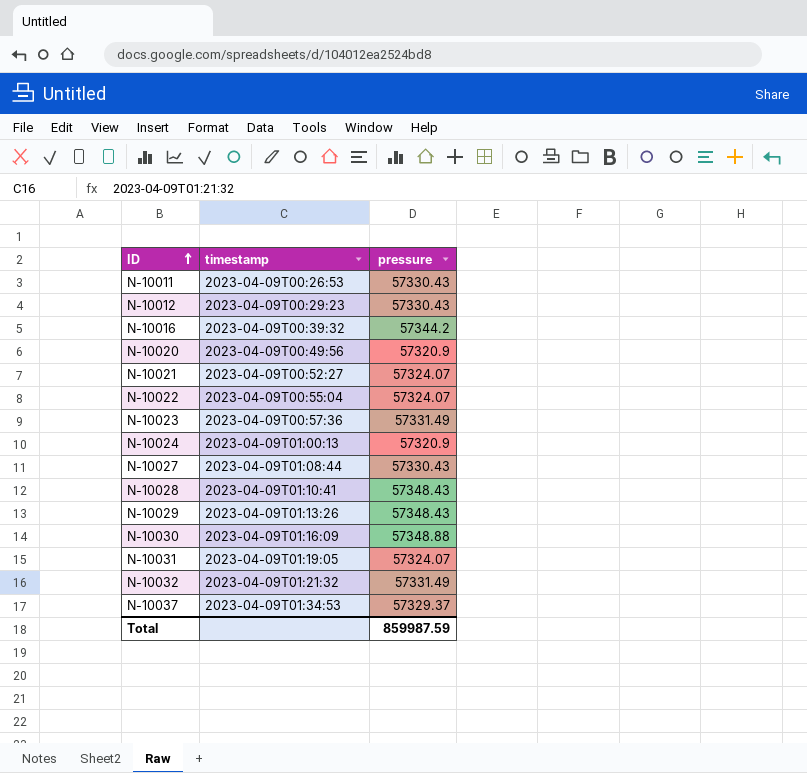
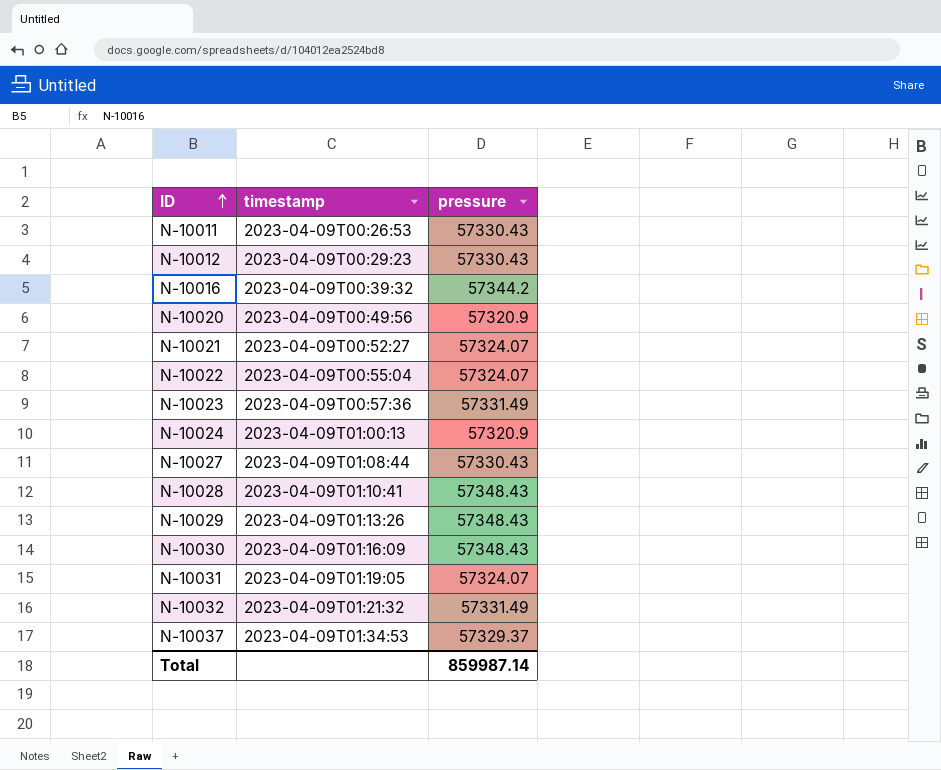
N-10030 | pressure: 57348.88 -> 57348.43
Total | pressure: 859987.59 -> 859987.14

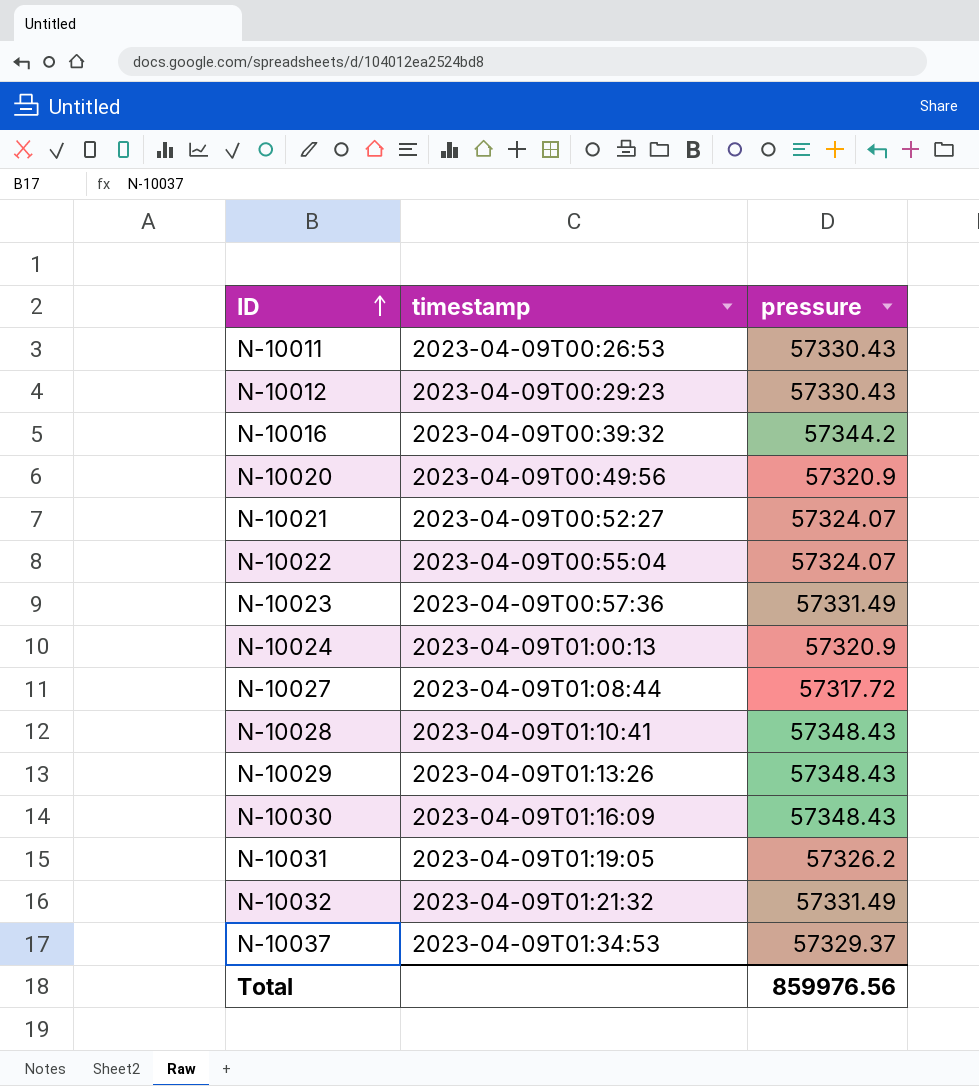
N-10027 | pressure: 57330.43 -> 57317.72
N-10031 | pressure: 57324.07 -> 57326.2
Total | pressure: 859987.14 -> 859976.56

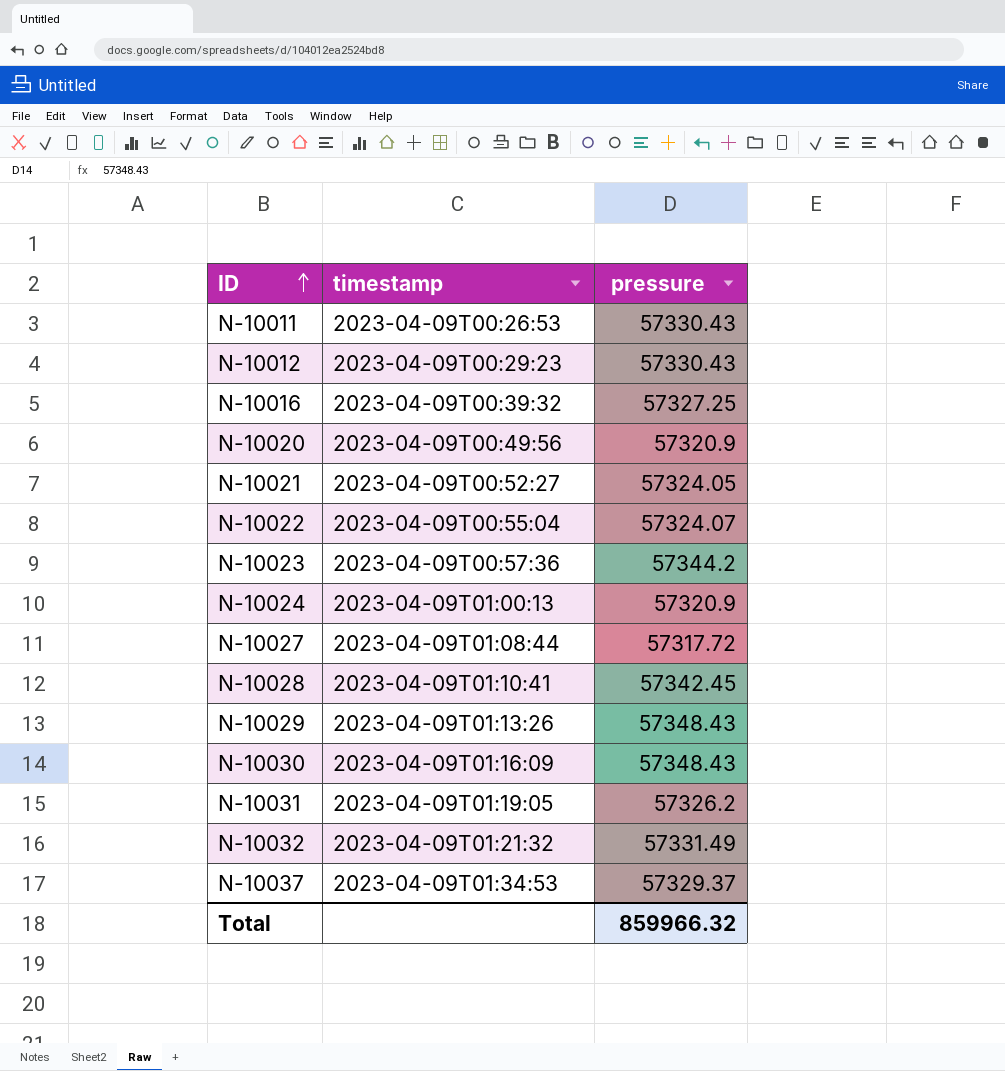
N-10016 | pressure: 57344.2 -> 57327.25
N-10021 | pressure: 57324.07 -> 57324.05
N-10023 | pressure: 57331.49 -> 57344.2
N-10028 | pressure: 57348.43 -> 57342.45
Total | pressure: 859976.56 -> 859966.32

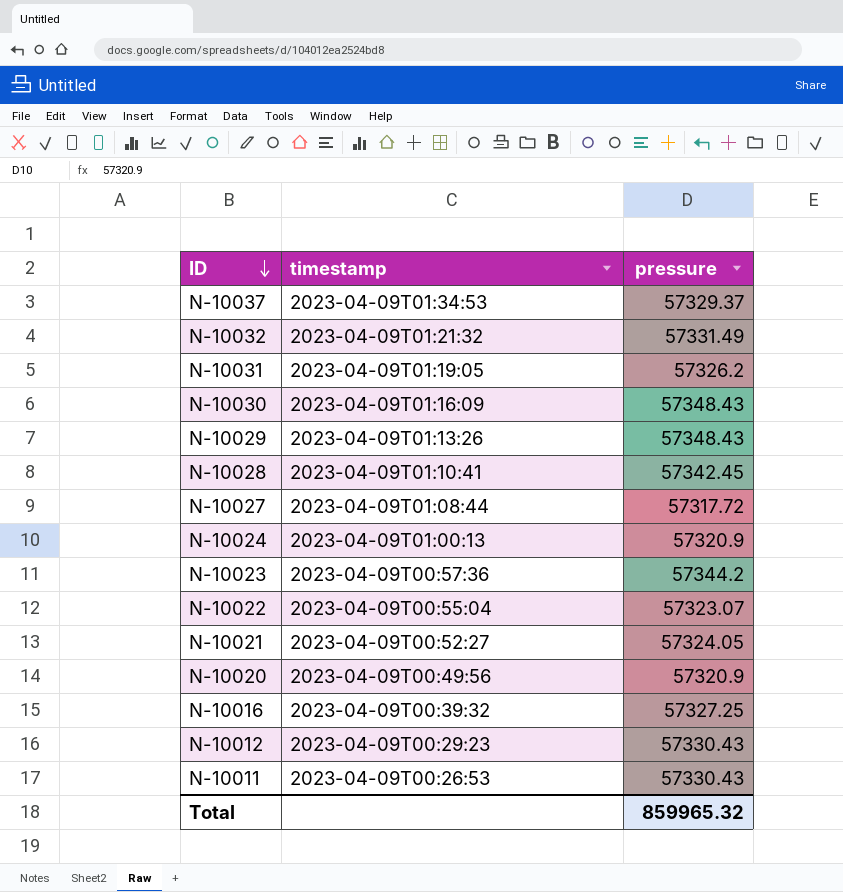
row order: ID ascending -> ID descending
N-10022 | pressure: 57324.07 -> 57323.07
Total | pressure: 859966.32 -> 859965.32

